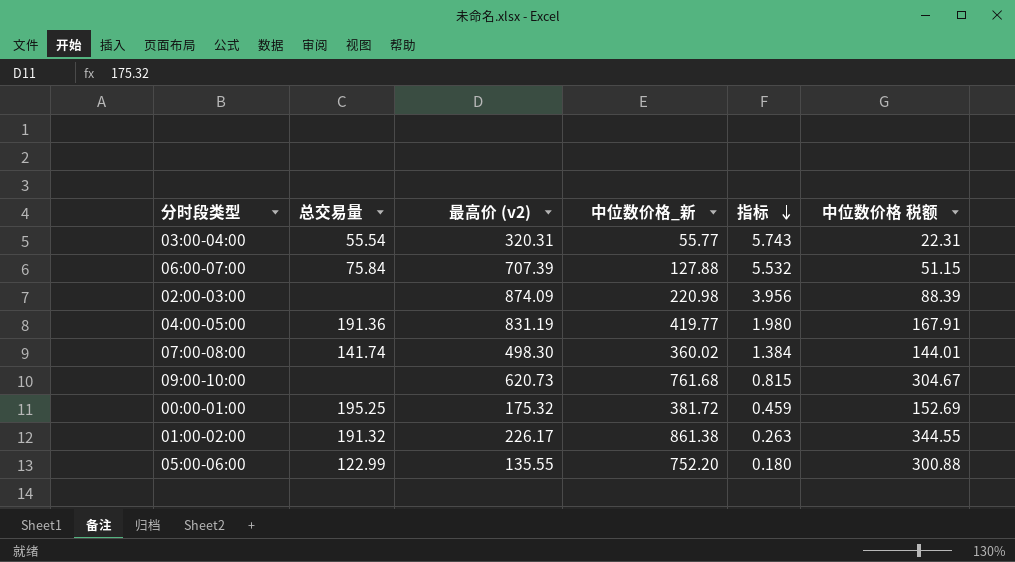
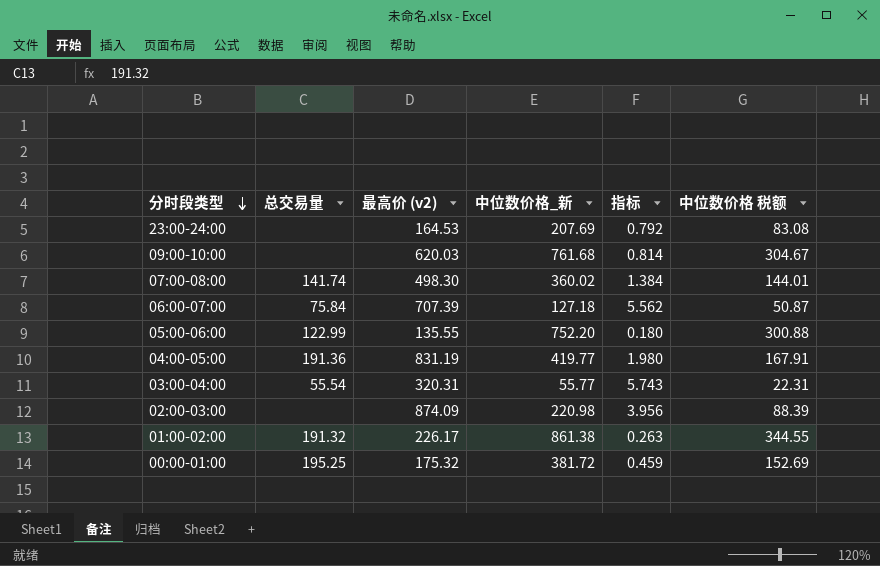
row order: 指标 descending -> 分时段类型 descending
row 23:00-24:00: none -> none | 164.53 | 207.69 | 0.792 | 83.08
09:00-10:00 | 最高价 (v2): 620.73 -> 620.03
09:00-10:00 | 指标: 0.815 -> 0.814
06:00-07:00 | 中位数价格_新: 127.88 -> 127.18
06:00-07:00 | 指标: 5.532 -> 5.562
06:00-07:00 | 中位数价格 税额: 51.15 -> 50.87

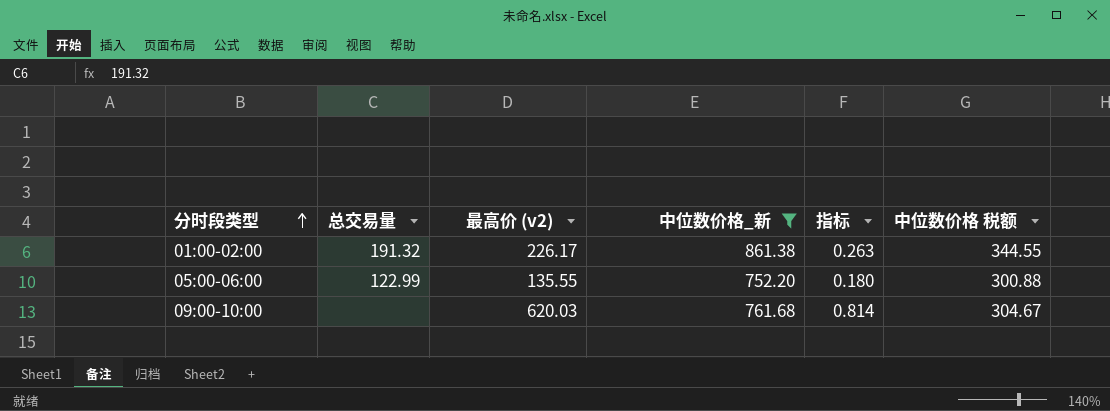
filter: none -> 中位数价格_新 >= 752.20
row order: 分时段类型 descending -> 分时段类型 ascending

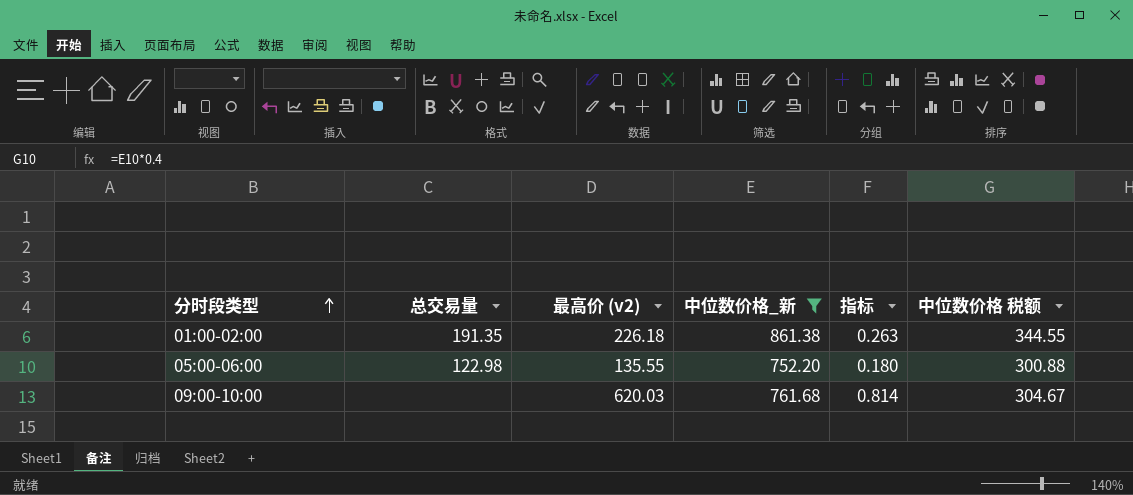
01:00-02:00 | 总交易量: 191.32 -> 191.35
01:00-02:00 | 最高价 (v2): 226.17 -> 226.18
05:00-06:00 | 总交易量: 122.99 -> 122.98

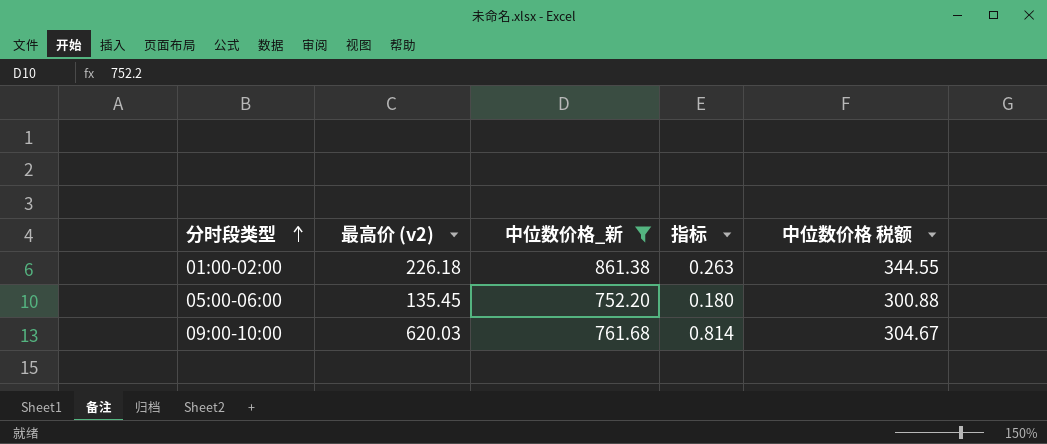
column 总交易量 | position: 2 -> none
05:00-06:00 | 最高价 (v2): 135.55 -> 135.45

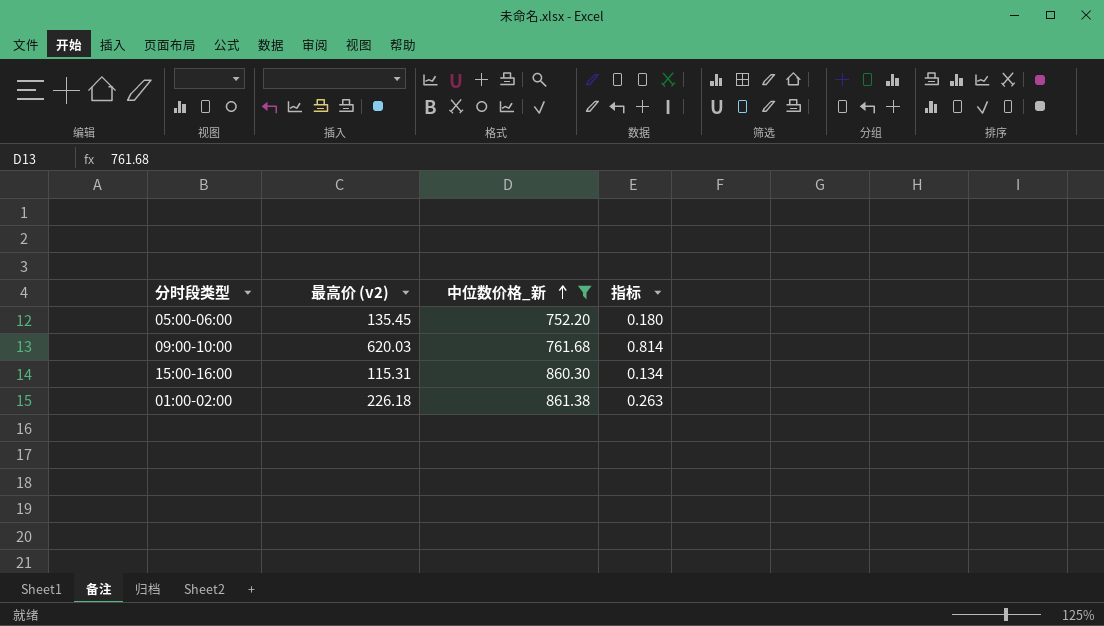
row order: 分时段类型 ascending -> 中位数价格_新 ascending
column 中位数价格 税额 | formula: [中位数价格_新] * 0.4 -> none
row 15:00-16:00: none -> 115.31 | 860.30 | 0.134

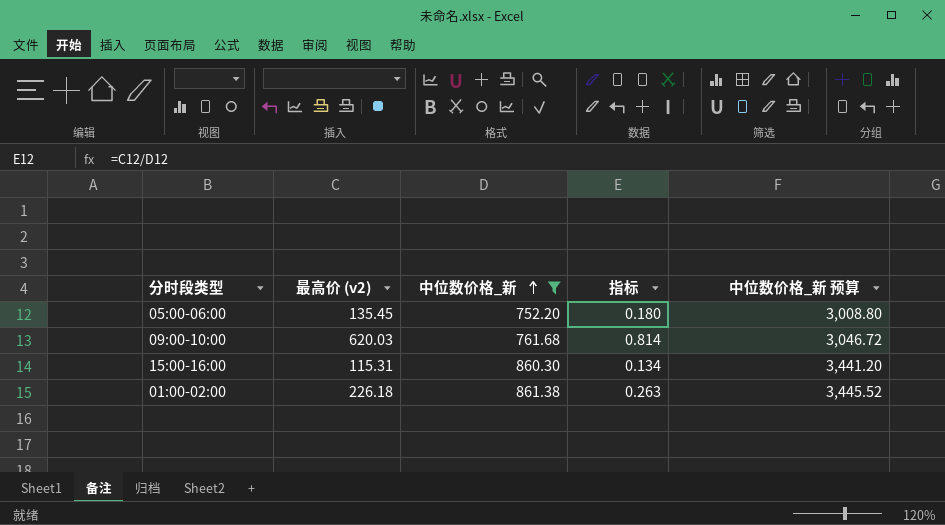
column 中位数价格_新 预算 | formula: none -> [中位数价格_新] * 4

